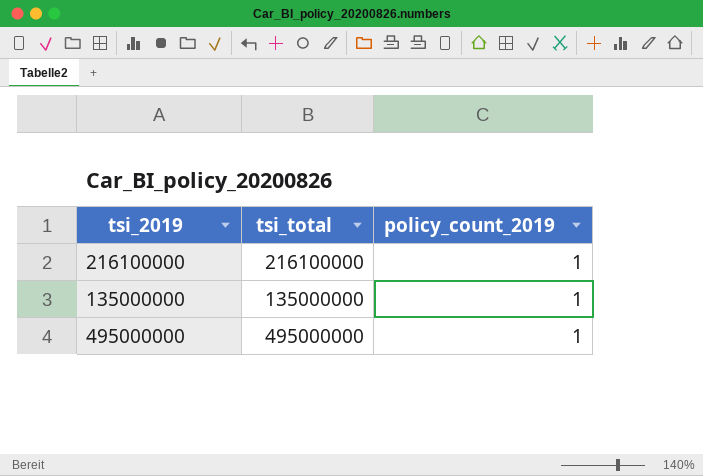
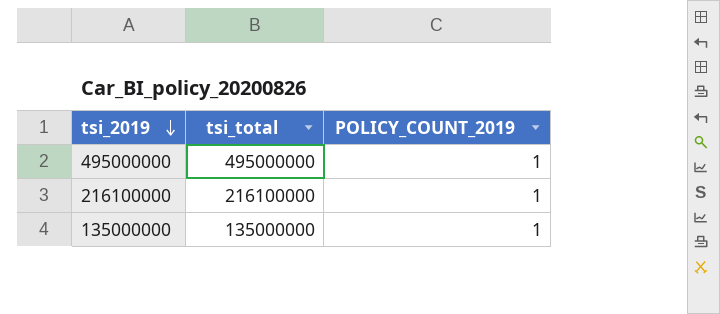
row order: none -> tsi_2019 descending
column name: policy_count_2019 -> POLICY_COUNT_2019

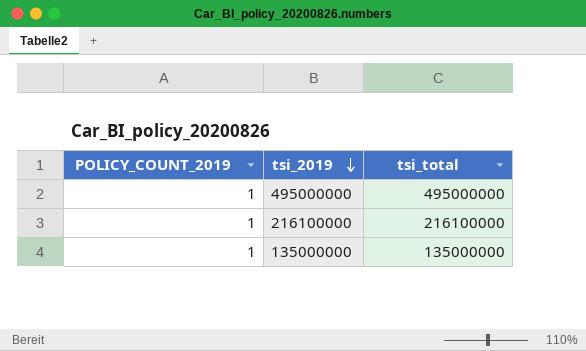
column POLICY_COUNT_2019 | position: 3 -> 1

